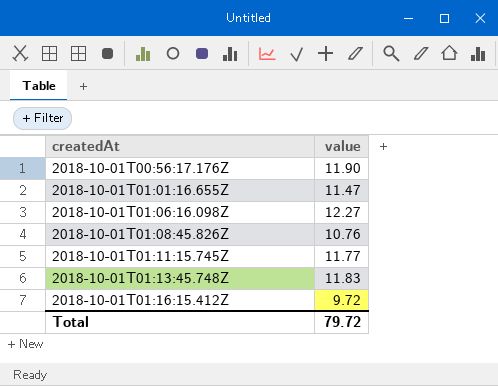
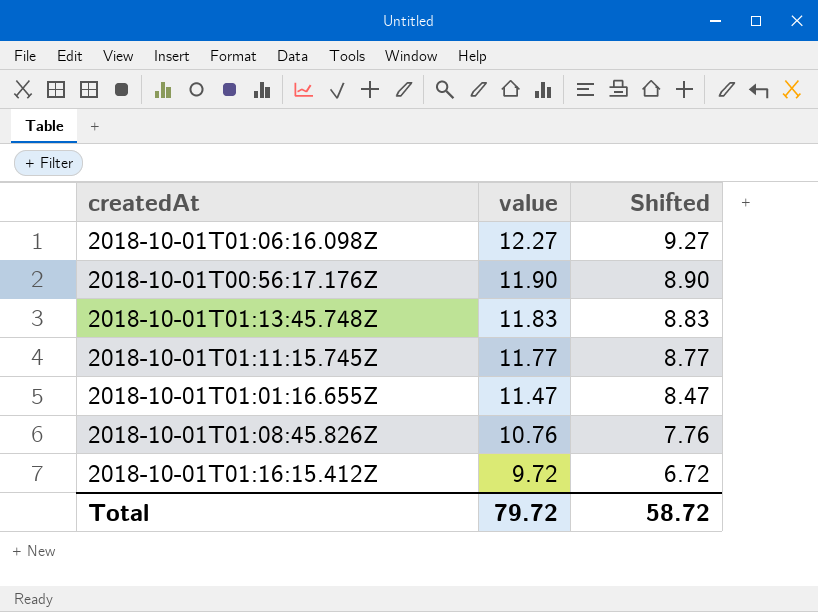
row order: createdAt ascending -> value descending
column Shifted | formula: none -> [value] - 3

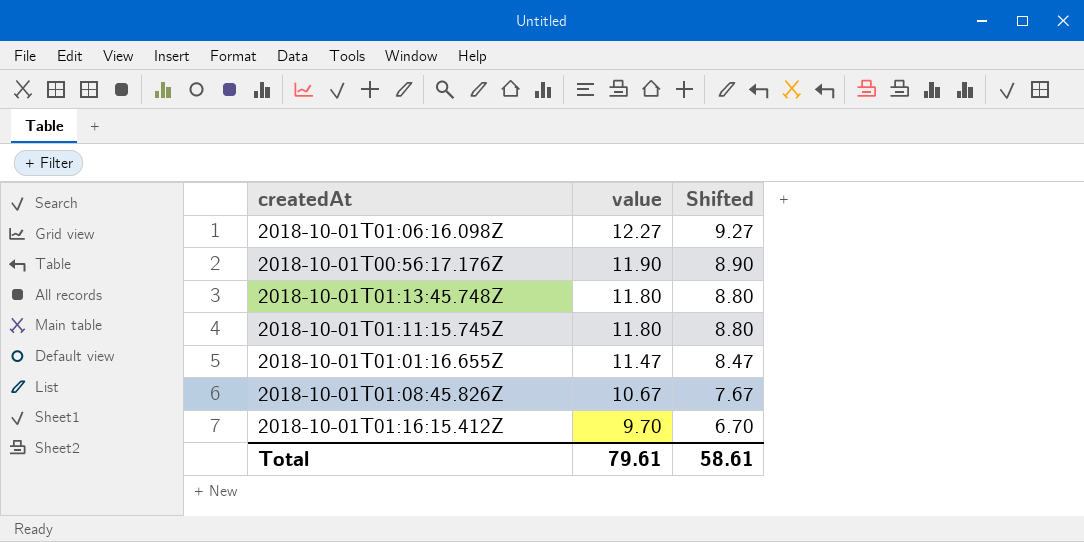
2018-10-01T01:13:45.748Z | value: 11.83 -> 11.80
2018-10-01T01:13:45.748Z | Shifted: 8.83 -> 8.80
2018-10-01T01:11:15.745Z | value: 11.77 -> 11.80
2018-10-01T01:11:15.745Z | Shifted: 8.77 -> 8.80
2018-10-01T01:08:45.826Z | value: 10.76 -> 10.67
2018-10-01T01:08:45.826Z | Shifted: 7.76 -> 7.67
2018-10-01T01:16:15.412Z | value: 9.72 -> 9.70
2018-10-01T01:16:15.412Z | Shifted: 6.72 -> 6.70
Total | value: 79.72 -> 79.61
Total | Shifted: 58.72 -> 58.61

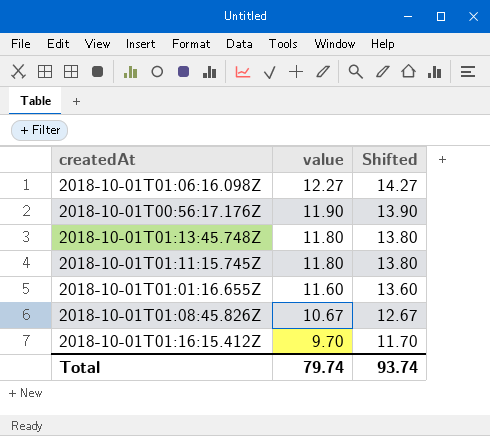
column Shifted | formula: [value] - 3 -> [value] + 2
2018-10-01T01:01:16.655Z | value: 11.47 -> 11.60
Total | value: 79.61 -> 79.74
Total | Shifted: 58.61 -> 93.74

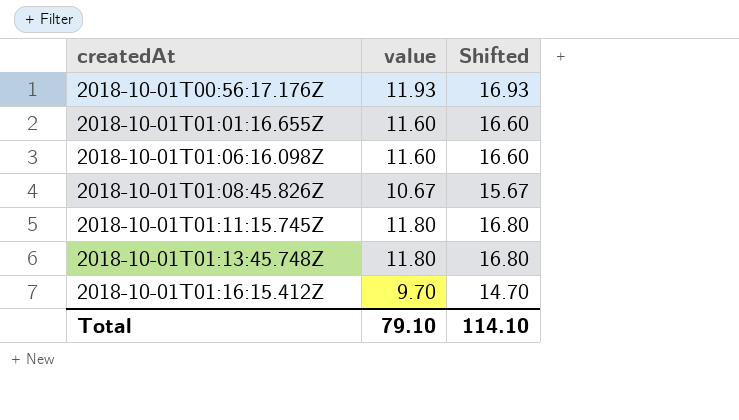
row order: value descending -> createdAt ascending
column Shifted | formula: [value] + 2 -> [value] + 5
2018-10-01T00:56:17.176Z | value: 11.90 -> 11.93
2018-10-01T01:06:16.098Z | value: 12.27 -> 11.60
Total | value: 79.74 -> 79.10
Total | Shifted: 93.74 -> 114.10

